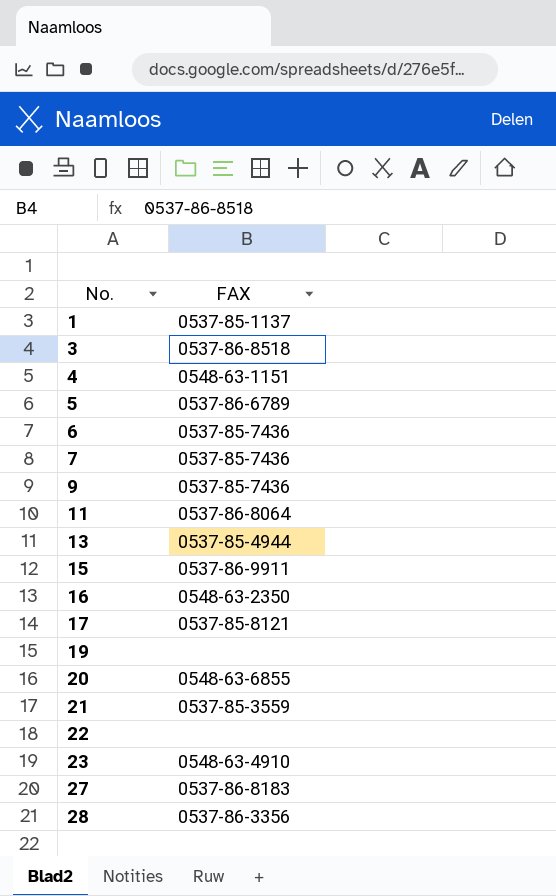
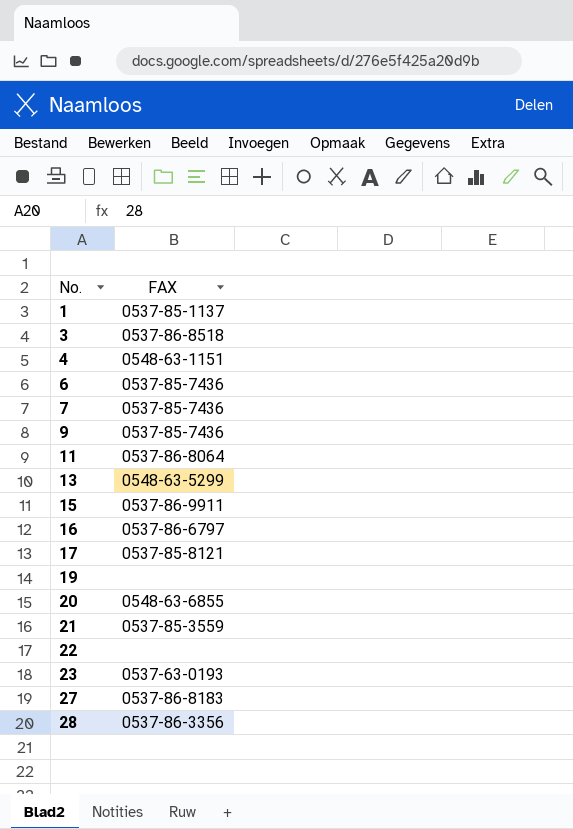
row 5: 0537-86-6789 -> none
13 | FAX: 0537-85-4944 -> 0548-63-5299
16 | FAX: 0548-63-2350 -> 0537-86-6797
23 | FAX: 0548-63-4910 -> 0537-63-0193

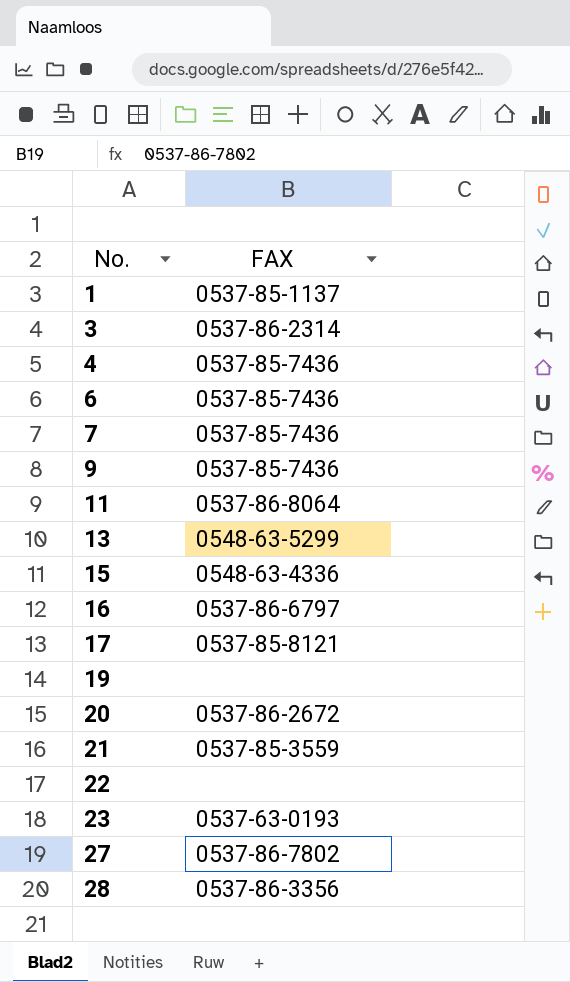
3 | FAX: 0537-86-8518 -> 0537-86-2314
4 | FAX: 0548-63-1151 -> 0537-85-7436
15 | FAX: 0537-86-9911 -> 0548-63-4336
20 | FAX: 0548-63-6855 -> 0537-86-2672
27 | FAX: 0537-86-8183 -> 0537-86-7802

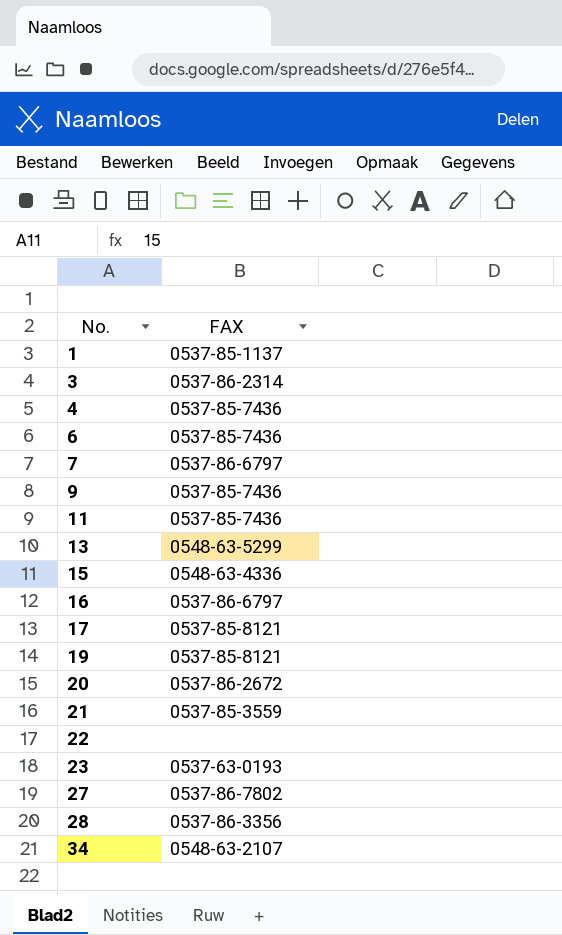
7 | FAX: 0537-85-7436 -> 0537-86-6797
11 | FAX: 0537-86-8064 -> 0537-85-7436
19 | FAX: none -> 0537-85-8121
row 34: none -> 0548-63-2107

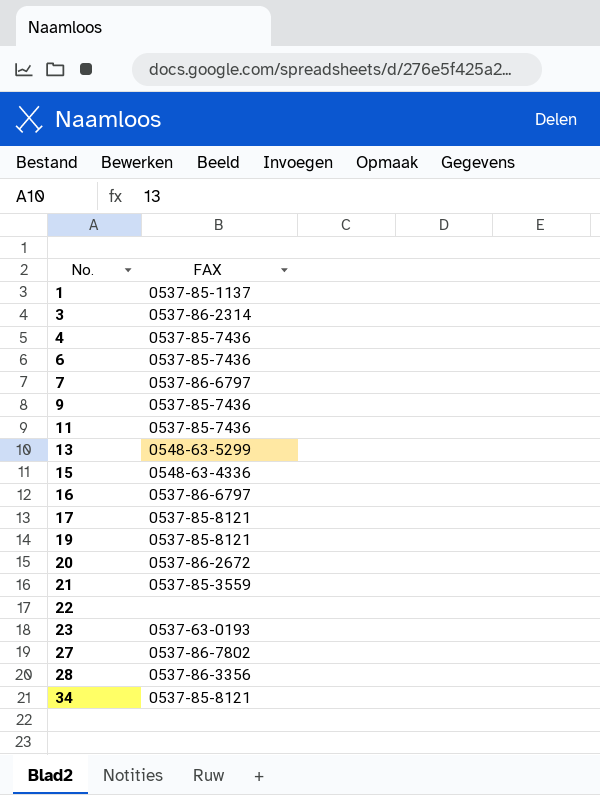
34 | FAX: 0548-63-2107 -> 0537-85-8121

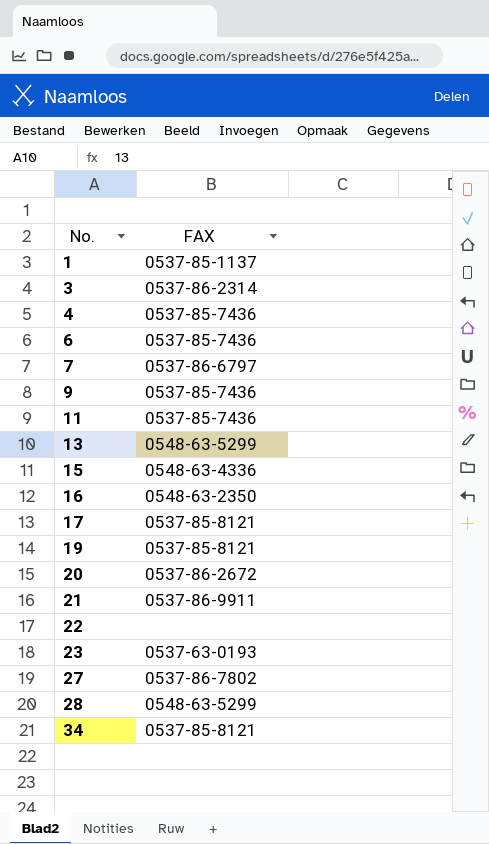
16 | FAX: 0537-86-6797 -> 0548-63-2350
21 | FAX: 0537-85-3559 -> 0537-86-9911
28 | FAX: 0537-86-3356 -> 0548-63-5299

